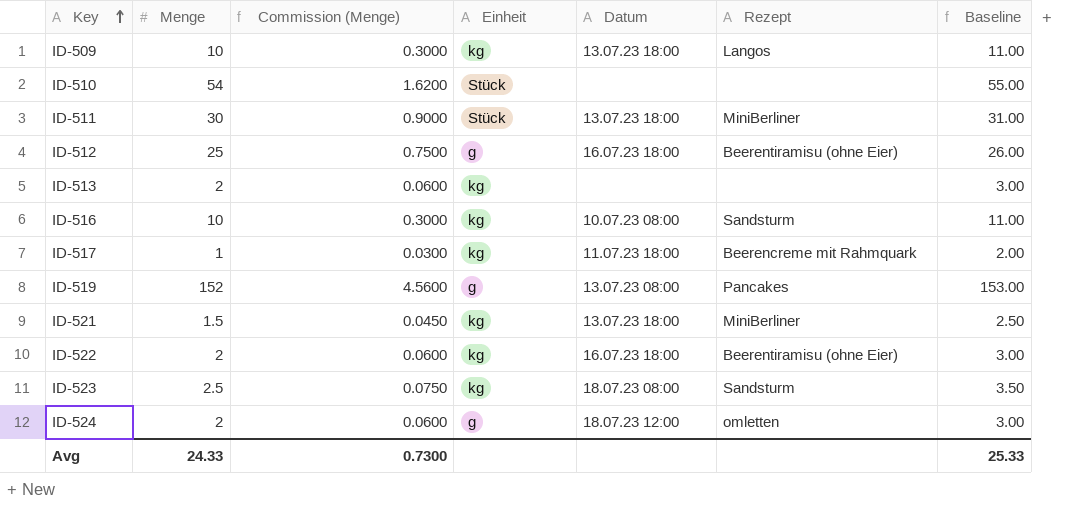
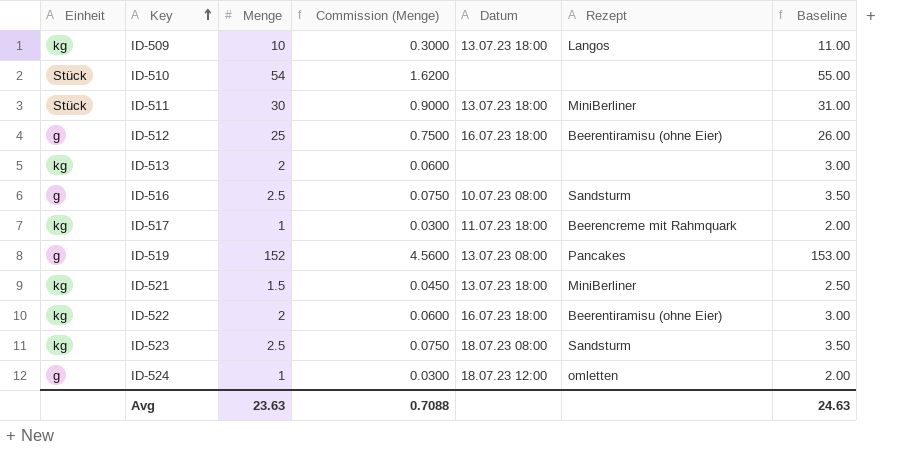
column Einheit | position: 4 -> 1
ID-516 | Einheit: kg -> g
ID-516 | Menge: 10 -> 2.5
ID-516 | Commission (Menge): 0.3000 -> 0.0750
ID-516 | Baseline: 11.00 -> 3.50
ID-524 | Menge: 2 -> 1
ID-524 | Commission (Menge): 0.0600 -> 0.0300
ID-524 | Baseline: 3.00 -> 2.00
Avg | Menge: 24.33 -> 23.63
Avg | Commission (Menge): 0.7300 -> 0.7088
Avg | Baseline: 25.33 -> 24.63

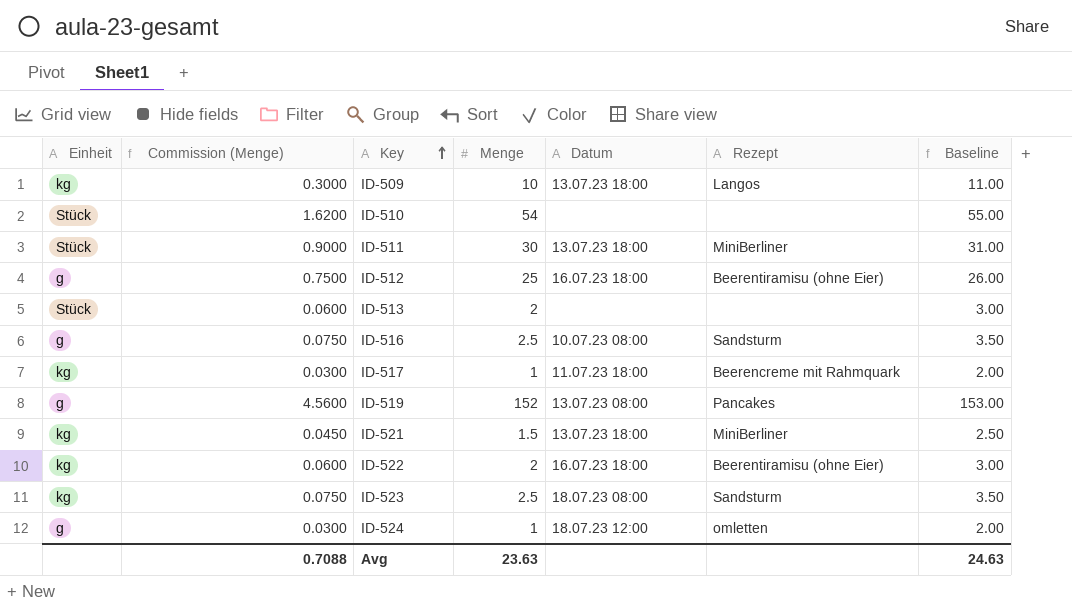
column Commission (Menge) | position: 4 -> 2
ID-513 | Einheit: kg -> Stück

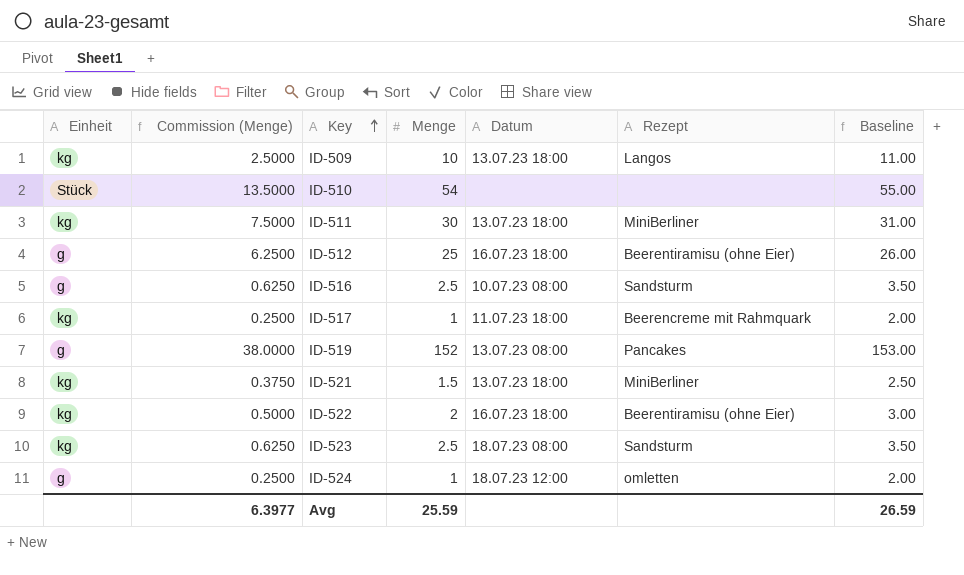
column Commission (Menge) | formula: [Menge] * 0.03 -> [Menge] * 0.25
row ID-513: Stück | 0.0600 | 2 | none | none | 3.00 -> none
ID-511 | Einheit: Stück -> kg
Avg | Commission (Menge): 0.7088 -> 6.3977
Avg | Menge: 23.63 -> 25.59
Avg | Baseline: 24.63 -> 26.59

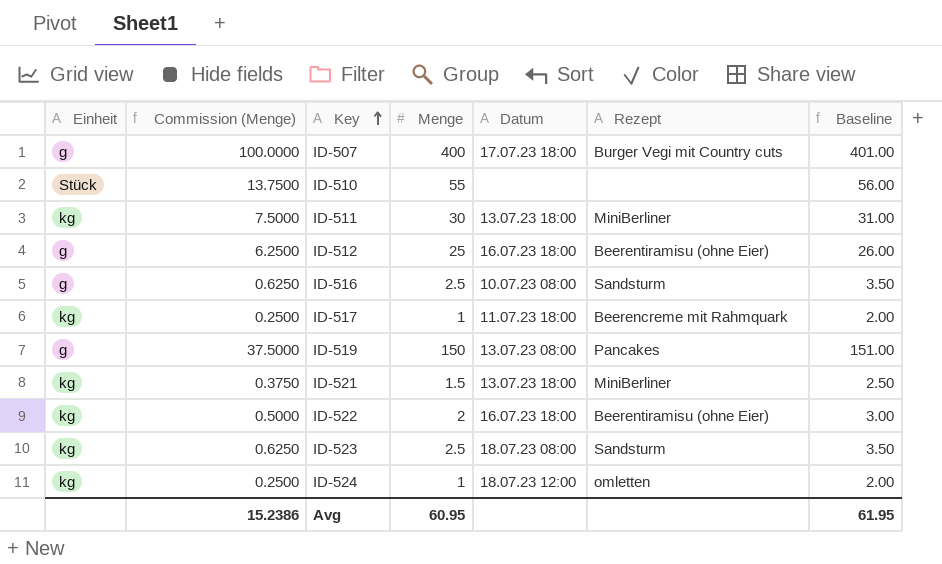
row ID-509: kg | 2.5000 | 10 | 13.07.23 18:00 | Langos | 11.00 -> none
row ID-507: none -> g | 100.0000 | 400 | 17.07.23 18:00 | Burger Vegi mit Country cuts | 401.00
ID-510 | Commission (Menge): 13.5000 -> 13.7500
ID-510 | Menge: 54 -> 55
ID-510 | Baseline: 55.00 -> 56.00
ID-519 | Commission (Menge): 38.0000 -> 37.5000
ID-519 | Menge: 152 -> 150
ID-519 | Baseline: 153.00 -> 151.00
ID-524 | Einheit: g -> kg
Avg | Commission (Menge): 6.3977 -> 15.2386
Avg | Menge: 25.59 -> 60.95
Avg | Baseline: 26.59 -> 61.95

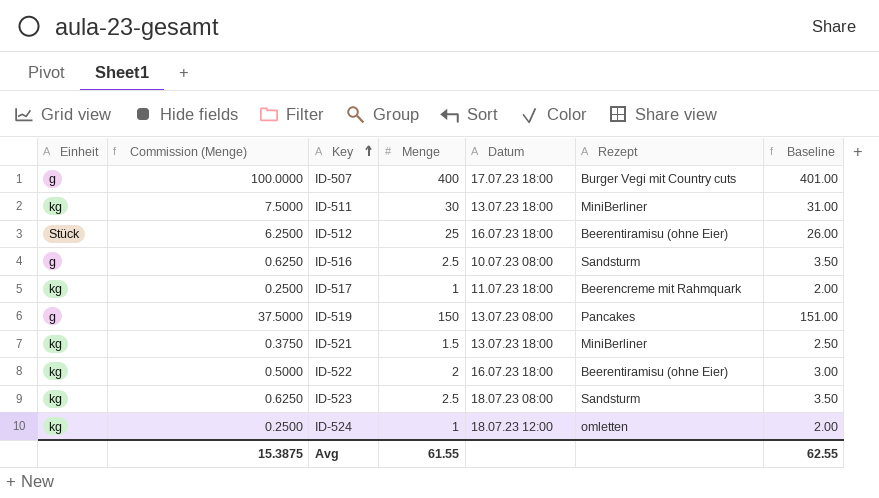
row ID-510: Stück | 13.7500 | 55 | none | none | 56.00 -> none
ID-512 | Einheit: g -> Stück
Avg | Commission (Menge): 15.2386 -> 15.3875
Avg | Menge: 60.95 -> 61.55
Avg | Baseline: 61.95 -> 62.55

